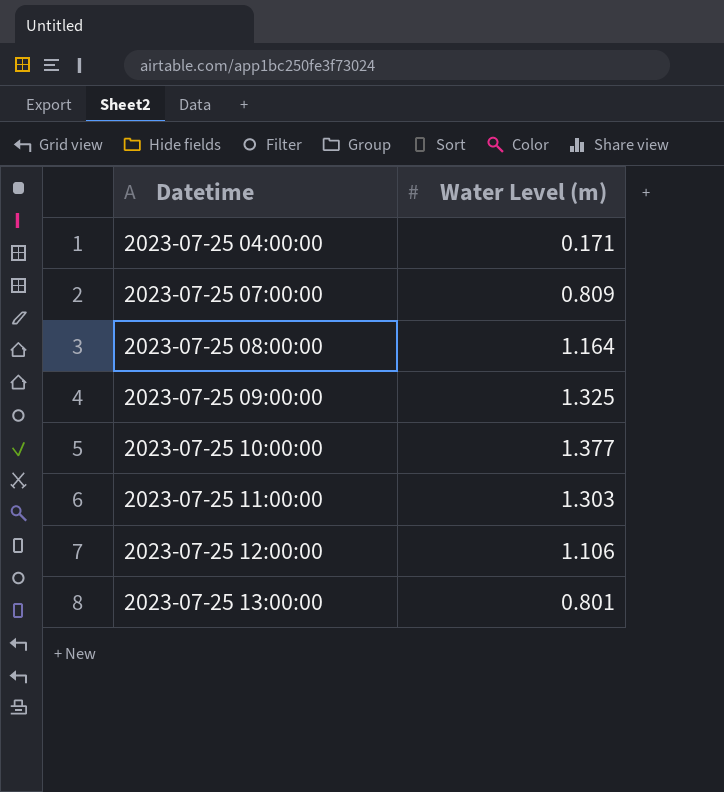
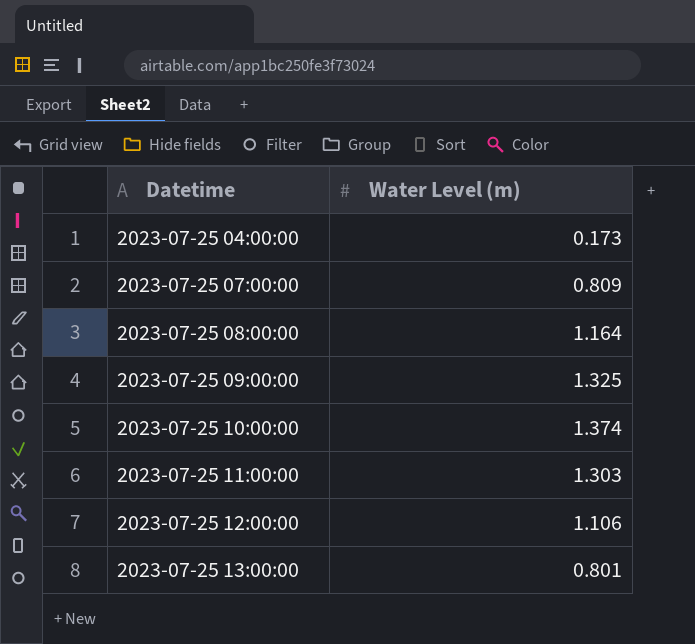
2023-07-25 04:00:00 | Water Level (m): 0.171 -> 0.173
2023-07-25 10:00:00 | Water Level (m): 1.377 -> 1.374

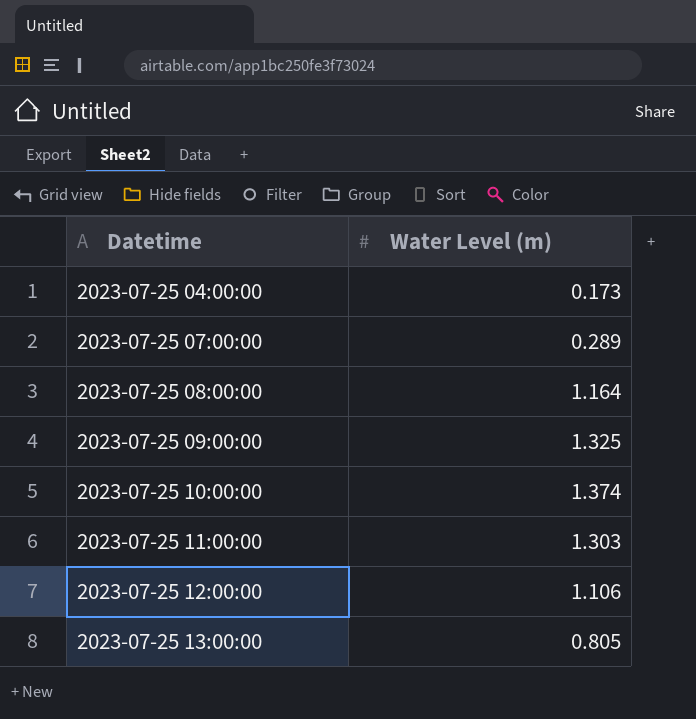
2023-07-25 07:00:00 | Water Level (m): 0.809 -> 0.289
2023-07-25 13:00:00 | Water Level (m): 0.801 -> 0.805

